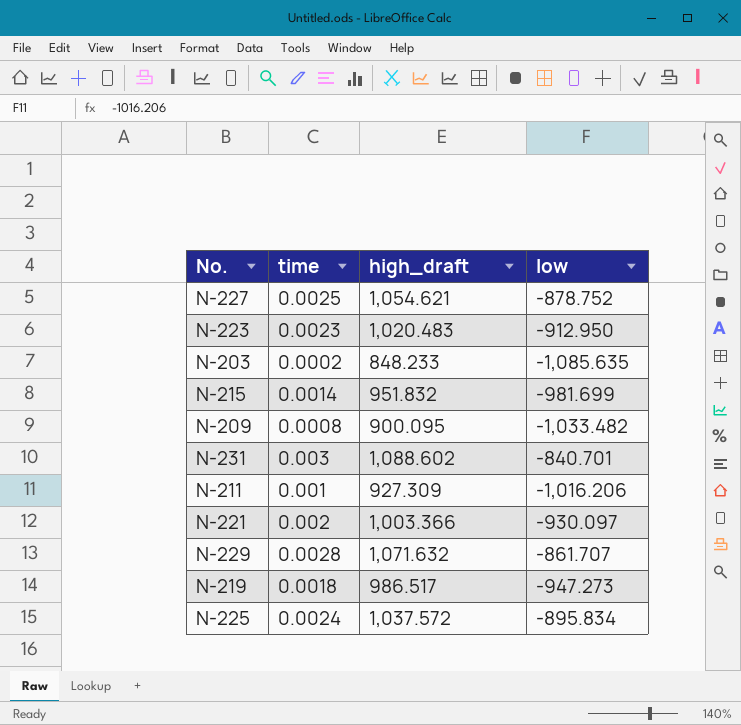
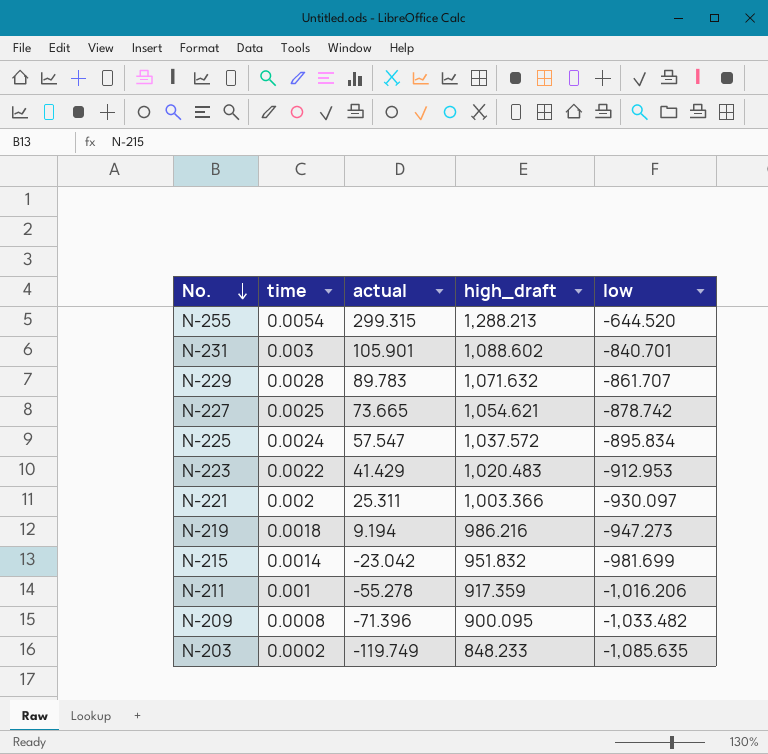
row order: none -> No. descending
column actual | position: none -> 3
row N-255: none -> 0.0054 | 299.315 | 1,288.213 | -644.520
N-227 | low: -878.752 -> -878.742
N-223 | time: 0.0023 -> 0.0022
N-223 | low: -912.950 -> -912.953
N-219 | high_draft: 986.517 -> 986.216
N-211 | high_draft: 927.309 -> 917.359

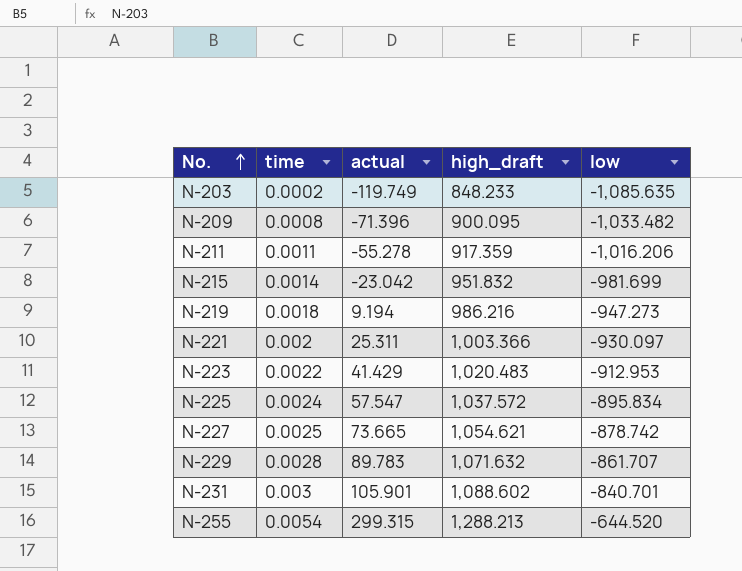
row order: No. descending -> No. ascending
N-211 | time: 0.001 -> 0.0011

